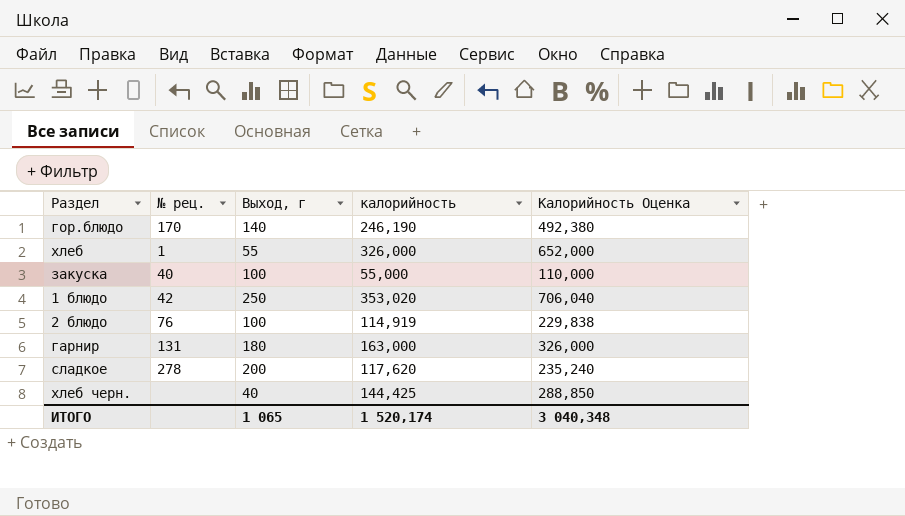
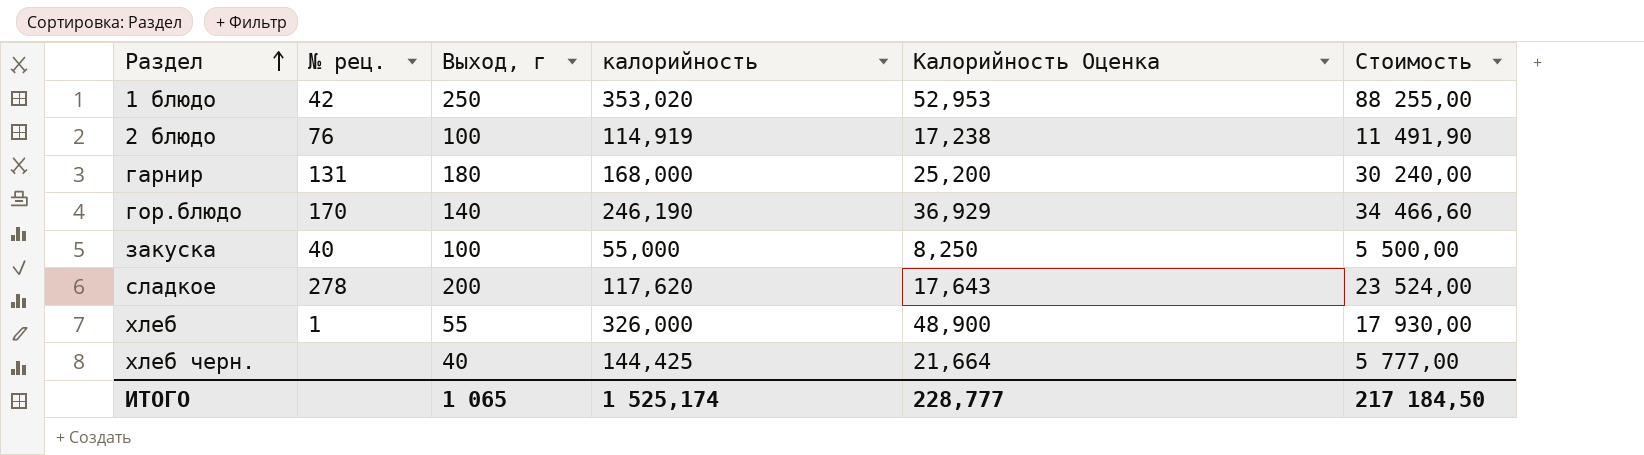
row order: none -> Раздел ascending
column Калорийность Оценка | formula: [калорийность] * 2 -> [калорийность] * 0,15
column Стоимость | formula: none -> [Выход, г] * [калорийность]
гарнир | калорийность: 163,000 -> 168,000
ИТОГО | калорийность: 1 520,174 -> 1 525,174
ИТОГО | Калорийность Оценка: 3 040,348 -> 228,777

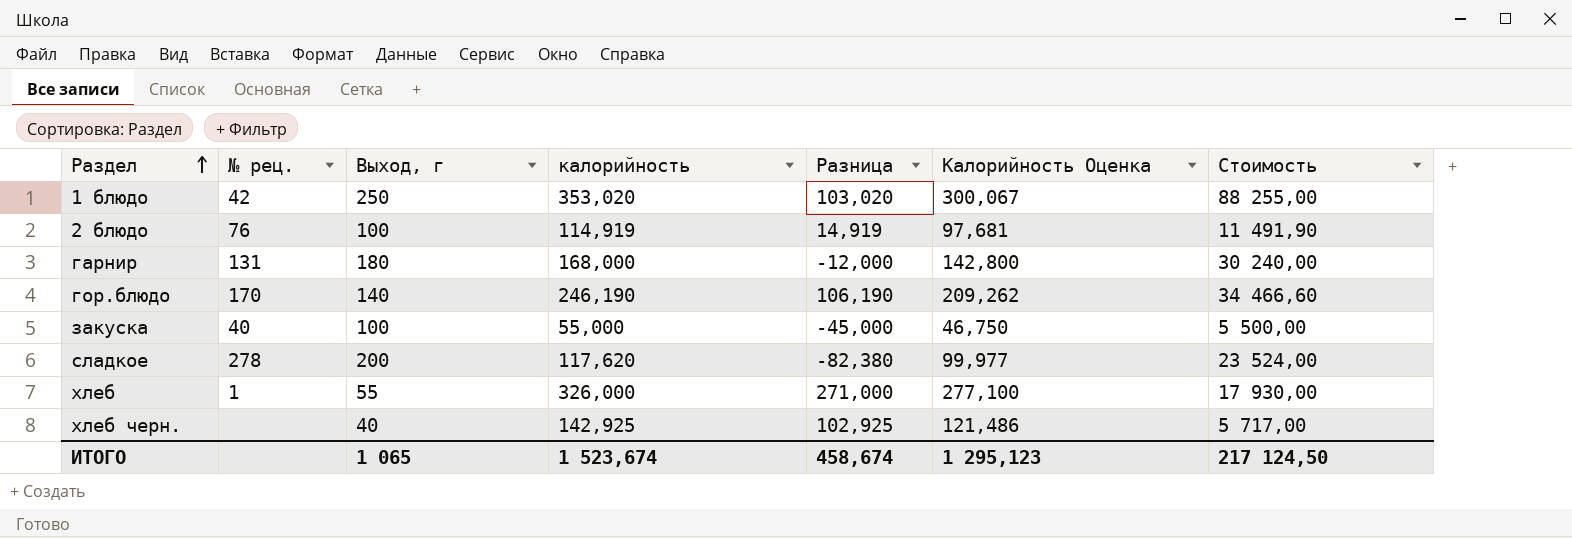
column Разница | formula: none -> [калорийность] - [Выход, г]
column Калорийность Оценка | formula: [калорийность] * 0,15 -> [калорийность] * 0,85
хлеб черн. | калорийность: 144,425 -> 142,925
хлеб черн. | Стоимость: 5 777,00 -> 5 717,00
ИТОГО | калорийность: 1 525,174 -> 1 523,674
ИТОГО | Калорийность Оценка: 228,777 -> 1 295,123
ИТОГО | Стоимость: 217 184,50 -> 217 124,50

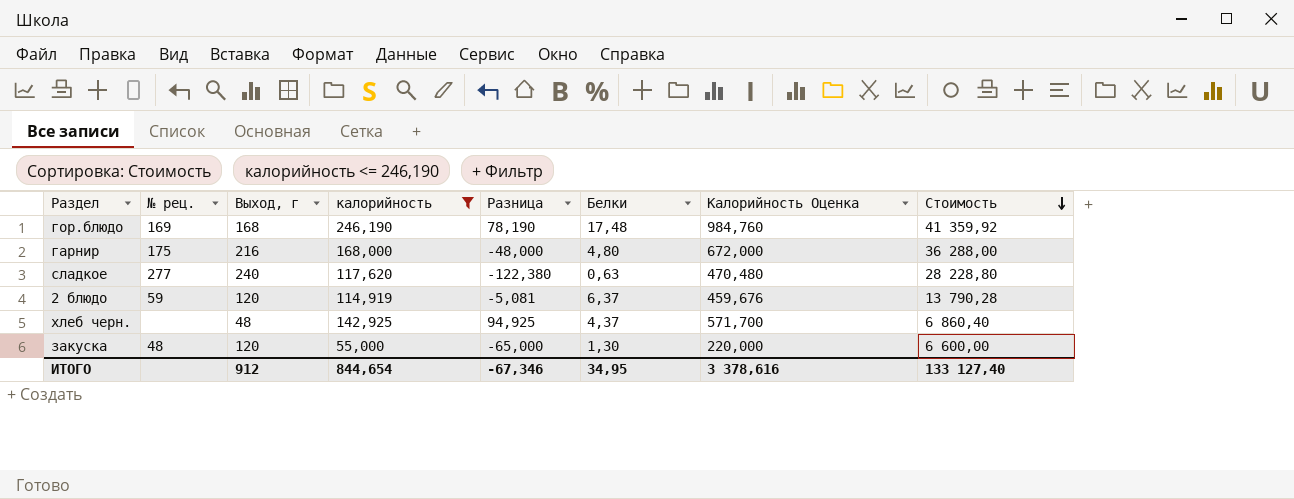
filter: none -> калорийность <= 246,190
row order: Раздел ascending -> Стоимость descending
column Белки | position: none -> 6
column Калорийность Оценка | formula: [калорийность] * 0,85 -> [калорийность] * 4
гор.блюдо | № рец.: 170 -> 169
гор.блюдо | Выход, г: 140 -> 168
гор.блюдо | Разница: 106,190 -> 78,190
гор.блюдо | Стоимость: 34 466,60 -> 41 359,92
гарнир | № рец.: 131 -> 175
гарнир | Выход, г: 180 -> 216
гарнир | Разница: -12,000 -> -48,000
гарнир | Стоимость: 30 240,00 -> 36 288,00
сладкое | № рец.: 278 -> 277
сладкое | Выход, г: 200 -> 240
сладкое | Разница: -82,380 -> -122,380
сладкое | Стоимость: 23 524,00 -> 28 228,80
2 блюдо | № рец.: 76 -> 59
2 блюдо | Выход, г: 100 -> 120
2 блюдо | Разница: 14,919 -> -5,081
2 блюдо | Стоимость: 11 491,90 -> 13 790,28
хлеб черн. | Выход, г: 40 -> 48
хлеб черн. | Разница: 102,925 -> 94,925
хлеб черн. | Стоимость: 5 717,00 -> 6 860,40
закуска | № рец.: 40 -> 48
закуска | Выход, г: 100 -> 120
закуска | Разница: -45,000 -> -65,000
закуска | Стоимость: 5 500,00 -> 6 600,00
ИТОГО | Выход, г: 1 065 -> 912
ИТОГО | калорийность: 1 523,674 -> 844,654
ИТОГО | Разница: 458,674 -> -67,346
ИТОГО | Калорийность Оценка: 1 295,123 -> 3 378,616
ИТОГО | Стоимость: 217 124,50 -> 133 127,40

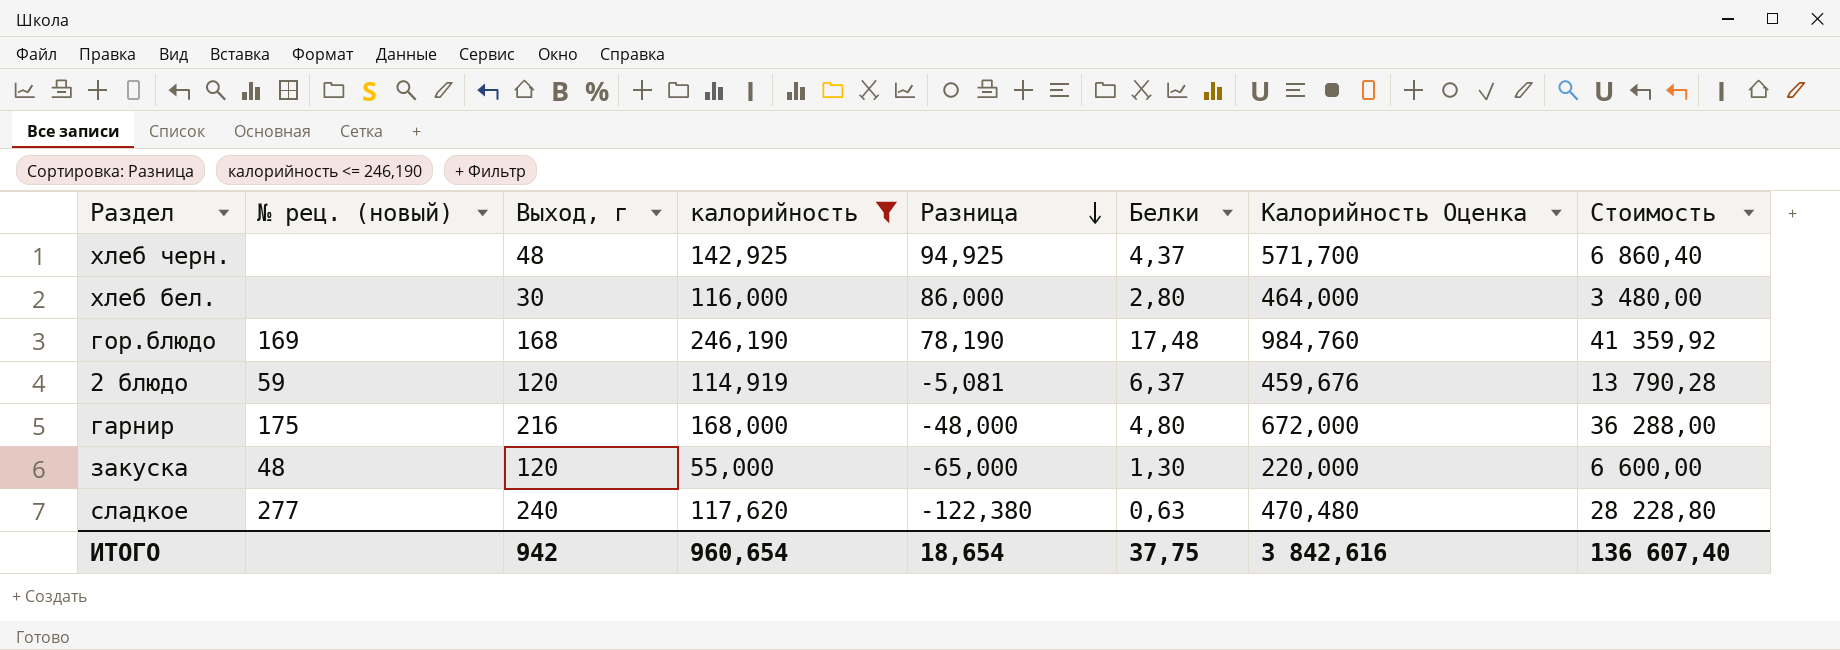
row order: Стоимость descending -> Разница descending
column name: № рец. -> № рец. (новый)
row хлеб бел.: none -> none | 30 | 116,000 | 86,000 | 2,80 | 464,000 | 3 480,00
ИТОГО | Выход, г: 912 -> 942
ИТОГО | калорийность: 844,654 -> 960,654
ИТОГО | Разница: -67,346 -> 18,654
ИТОГО | Белки: 34,95 -> 37,75
ИТОГО | Калорийность Оценка: 3 378,616 -> 3 842,616
ИТОГО | Стоимость: 133 127,40 -> 136 607,40

